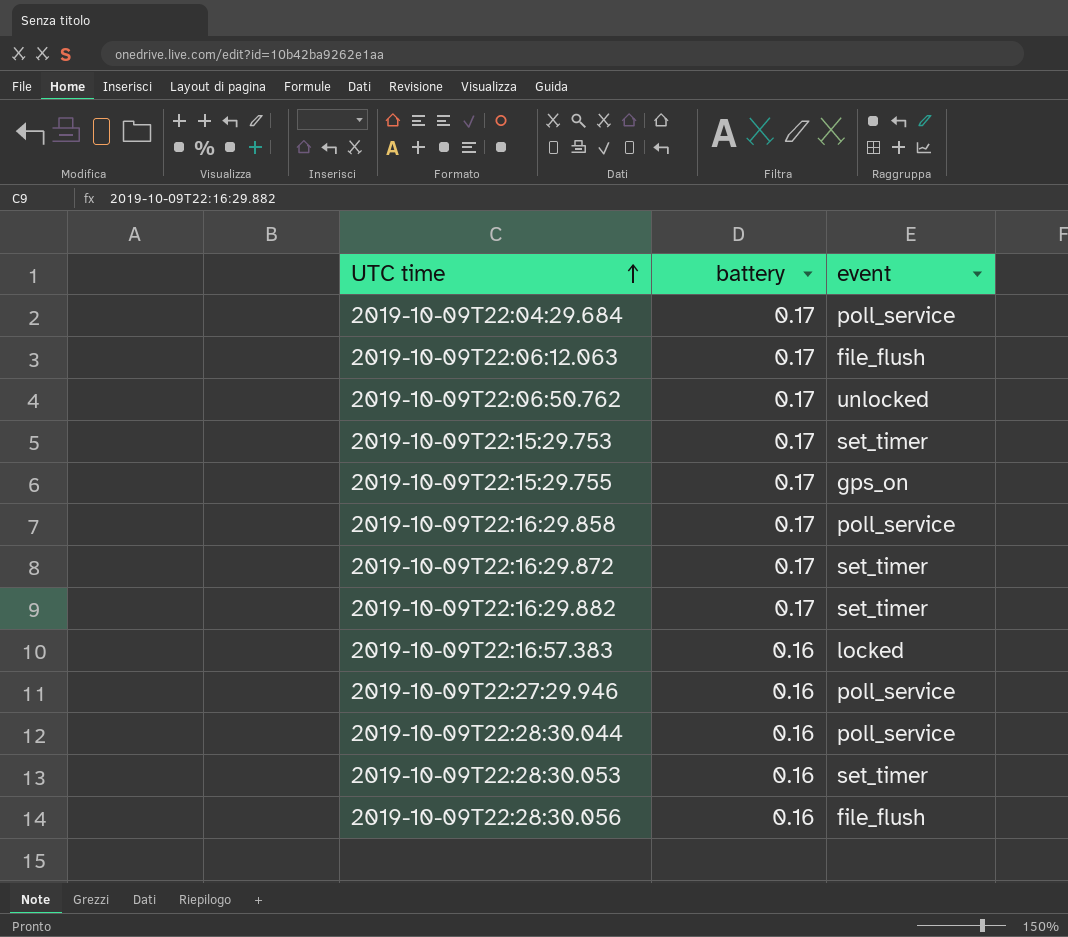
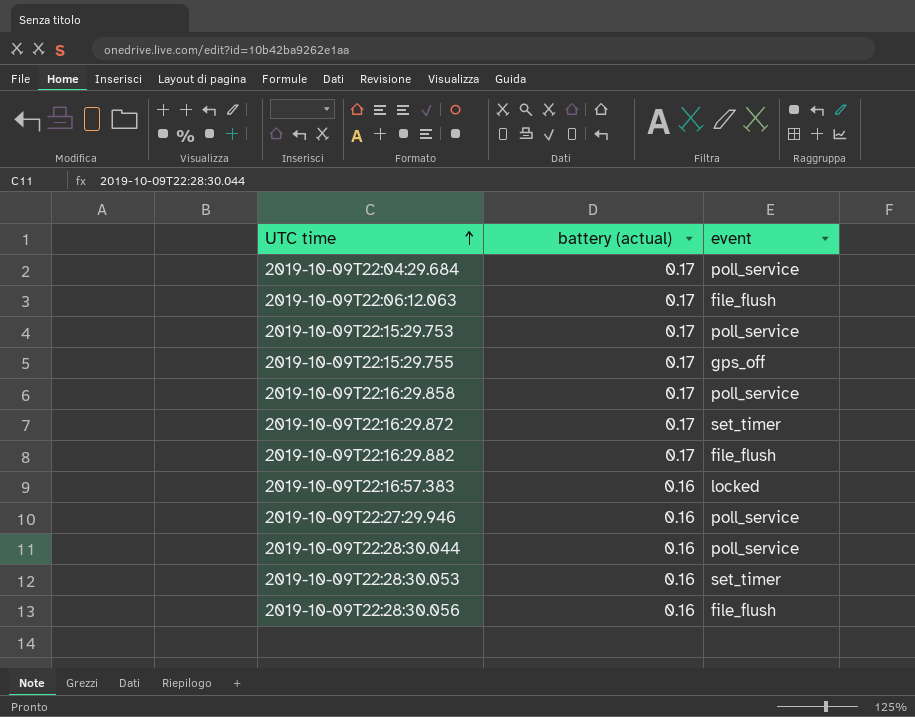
column name: battery -> battery (actual)
row 2019-10-09T22:06:50.762: 0.17 | unlocked -> none
2019-10-09T22:15:29.753 | event: set_timer -> poll_service
2019-10-09T22:15:29.755 | event: gps_on -> gps_off
2019-10-09T22:16:29.882 | event: set_timer -> file_flush

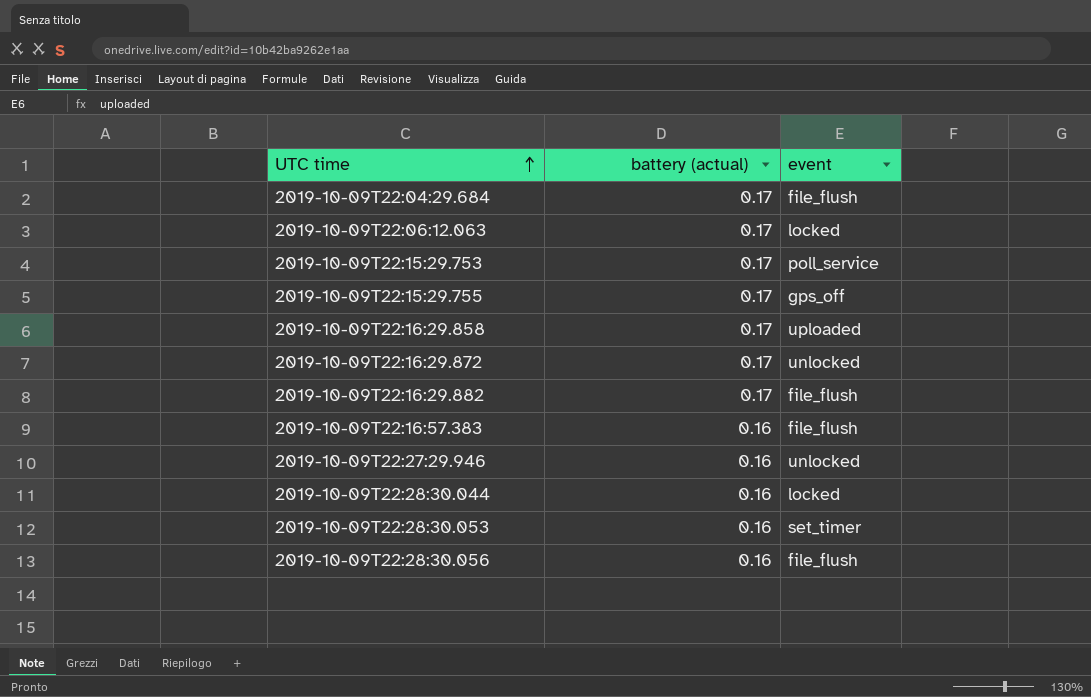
2019-10-09T22:04:29.684 | event: poll_service -> file_flush
2019-10-09T22:06:12.063 | event: file_flush -> locked
2019-10-09T22:16:29.858 | event: poll_service -> uploaded
2019-10-09T22:16:29.872 | event: set_timer -> unlocked
2019-10-09T22:16:57.383 | event: locked -> file_flush
2019-10-09T22:27:29.946 | event: poll_service -> unlocked
2019-10-09T22:28:30.044 | event: poll_service -> locked

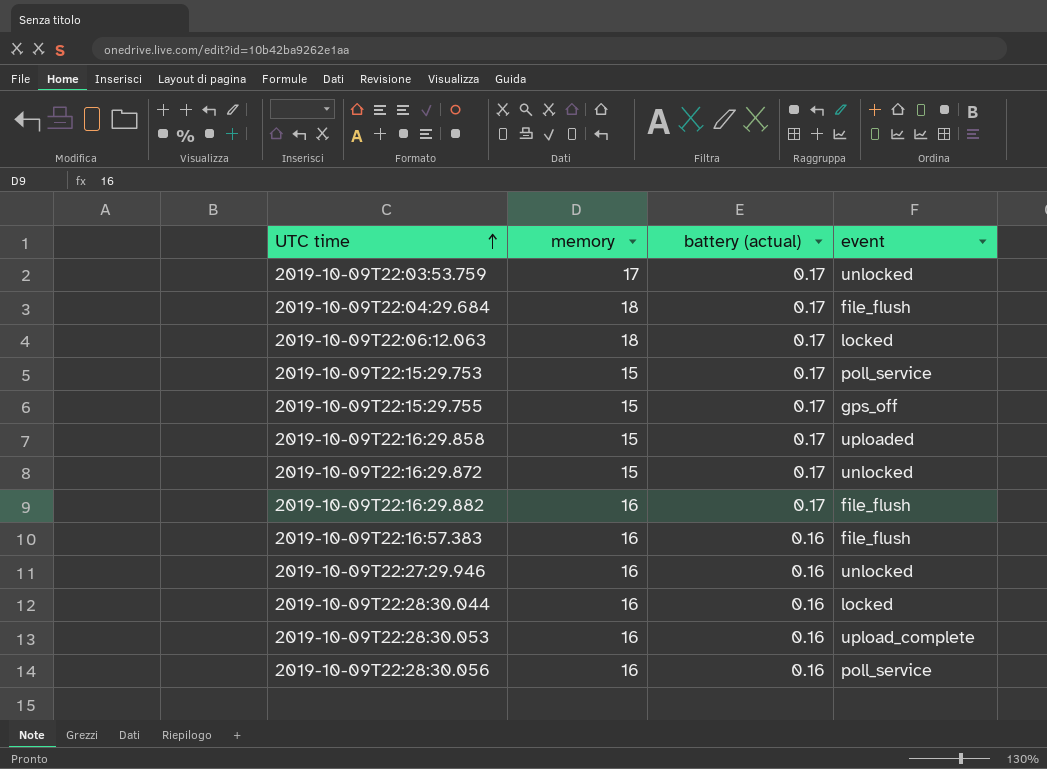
column memory | position: none -> 2
row 2019-10-09T22:03:53.759: none -> 17 | 0.17 | unlocked
2019-10-09T22:28:30.053 | event: set_timer -> upload_complete
2019-10-09T22:28:30.056 | event: file_flush -> poll_service

